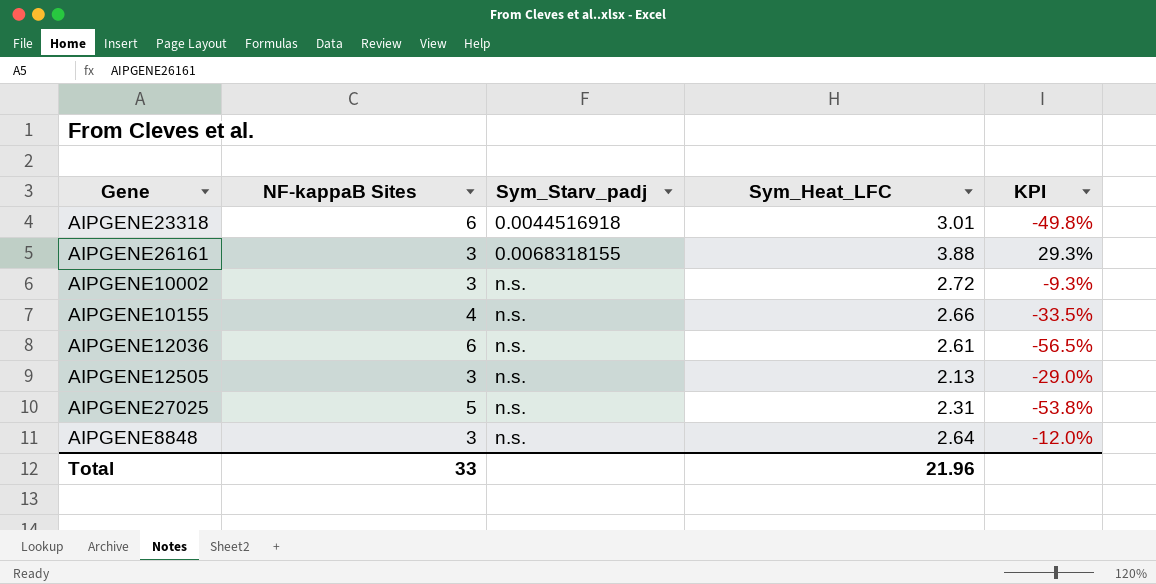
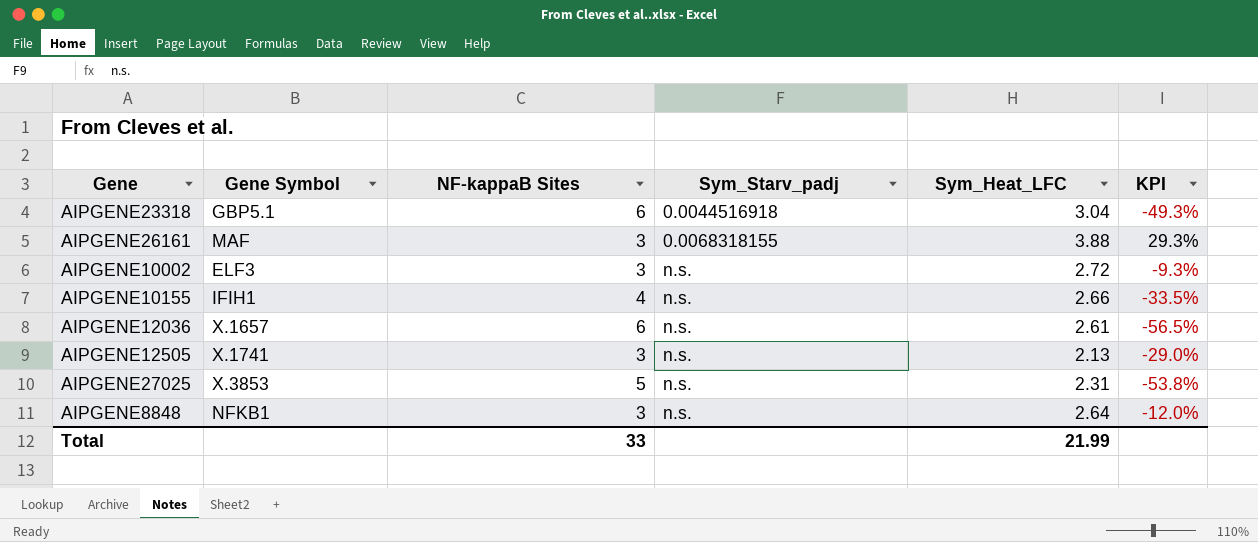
column Gene Symbol | position: none -> 2
AIPGENE23318 | Sym_Heat_LFC: 3.01 -> 3.04
AIPGENE23318 | KPI: -49.8% -> -49.3%
Total | Sym_Heat_LFC: 21.96 -> 21.99

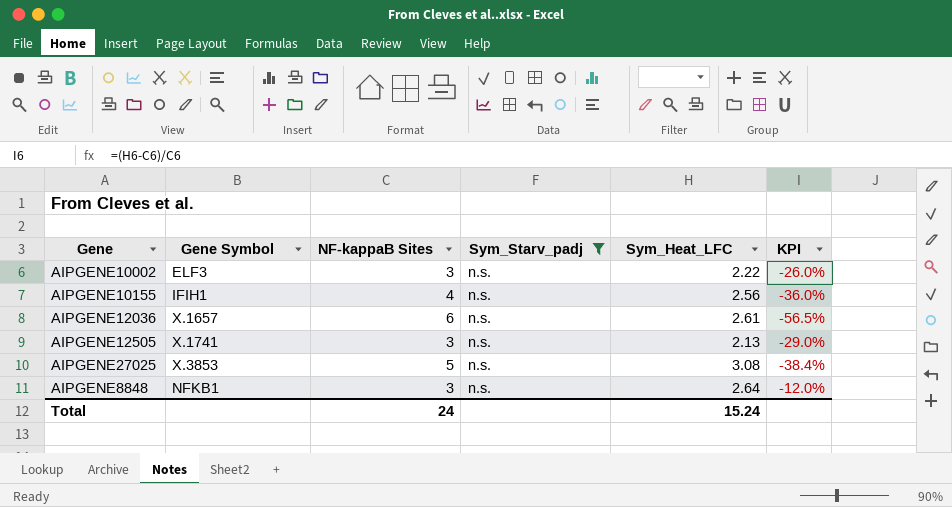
filter: none -> Sym_Starv_padj = n.s.
AIPGENE10002 | Sym_Heat_LFC: 2.72 -> 2.22
AIPGENE10002 | KPI: -9.3% -> -26.0%
AIPGENE10155 | Sym_Heat_LFC: 2.66 -> 2.56
AIPGENE10155 | KPI: -33.5% -> -36.0%
AIPGENE27025 | Sym_Heat_LFC: 2.31 -> 3.08
AIPGENE27025 | KPI: -53.8% -> -38.4%
Total | NF-kappaB Sites: 33 -> 24
Total | Sym_Heat_LFC: 21.99 -> 15.24

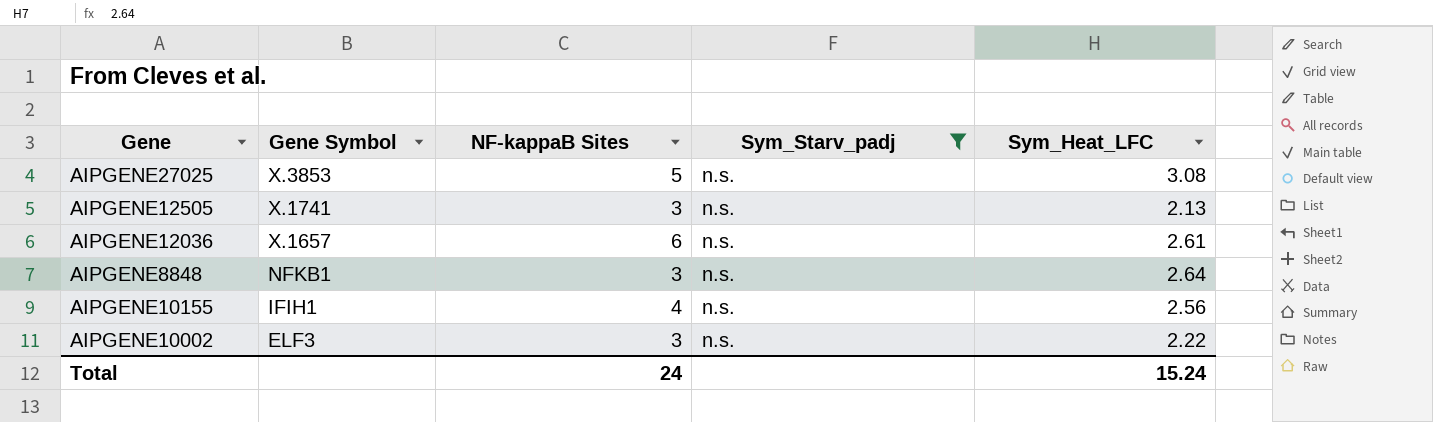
row order: none -> Gene Symbol descending
column KPI | formula: ([Sym_Heat_LFC] - [NF-kappaB Sites]) / [NF-kappaB Sites] -> none

